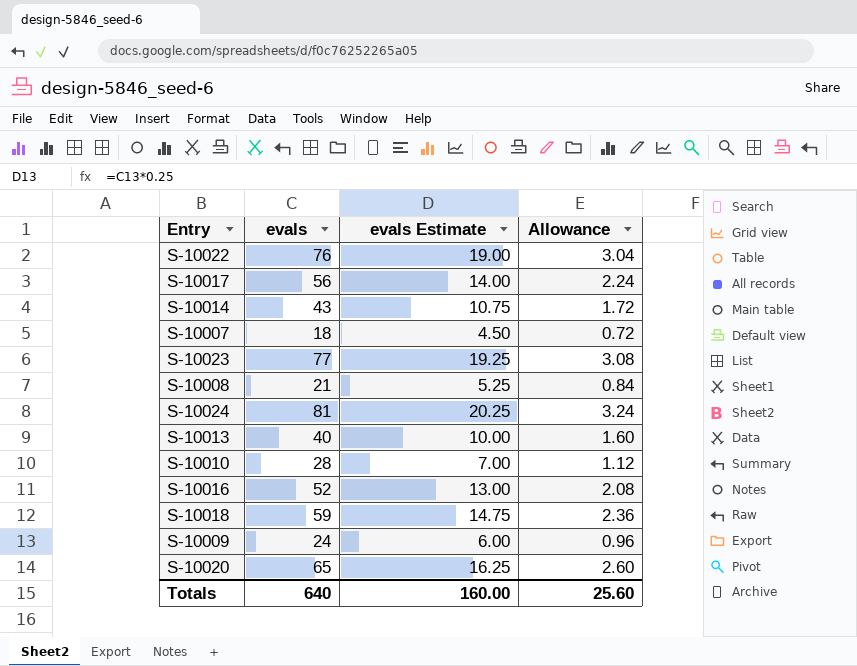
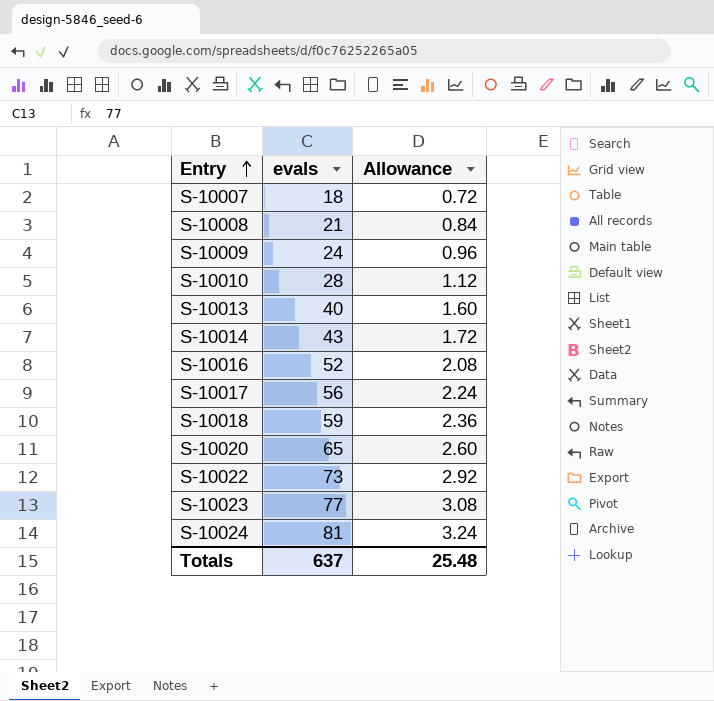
row order: none -> Entry ascending
column evals Estimate | formula: [evals] * 0.25 -> none
S-10022 | evals: 76 -> 73
S-10022 | Allowance: 3.04 -> 2.92
Totals | evals: 640 -> 637
Totals | Allowance: 25.60 -> 25.48

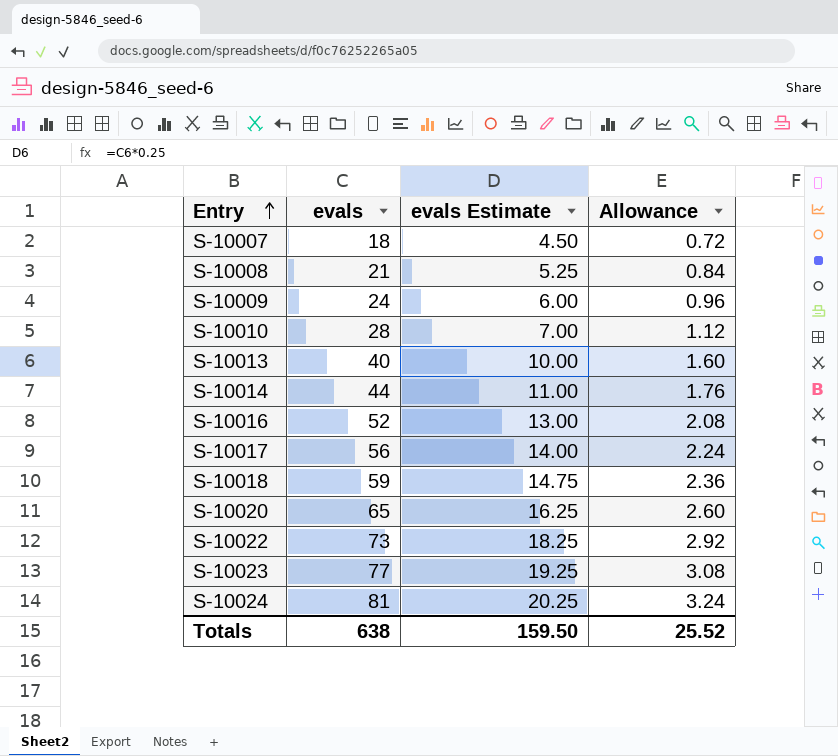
column evals Estimate | formula: none -> [evals] * 0.25
S-10014 | evals: 43 -> 44
S-10014 | Allowance: 1.72 -> 1.76
Totals | evals: 637 -> 638
Totals | Allowance: 25.48 -> 25.52

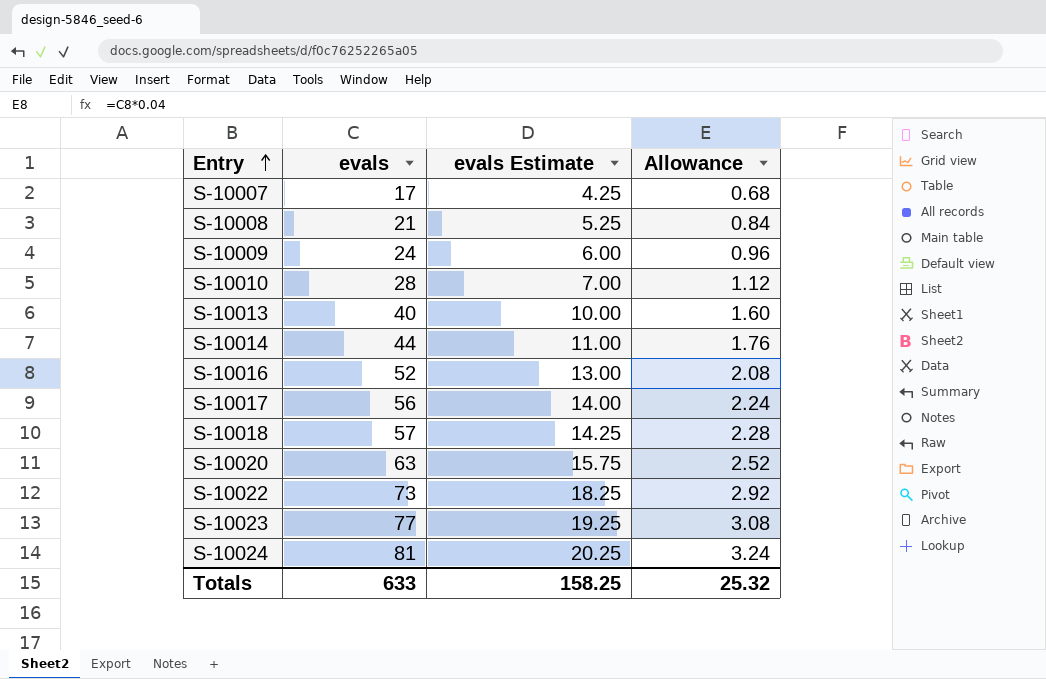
S-10007 | evals: 18 -> 17
S-10007 | evals Estimate: 4.50 -> 4.25
S-10007 | Allowance: 0.72 -> 0.68
S-10018 | evals: 59 -> 57
S-10018 | evals Estimate: 14.75 -> 14.25
S-10018 | Allowance: 2.36 -> 2.28
S-10020 | evals: 65 -> 63
S-10020 | evals Estimate: 16.25 -> 15.75
S-10020 | Allowance: 2.60 -> 2.52
Totals | evals: 638 -> 633
Totals | evals Estimate: 159.50 -> 158.25
Totals | Allowance: 25.52 -> 25.32

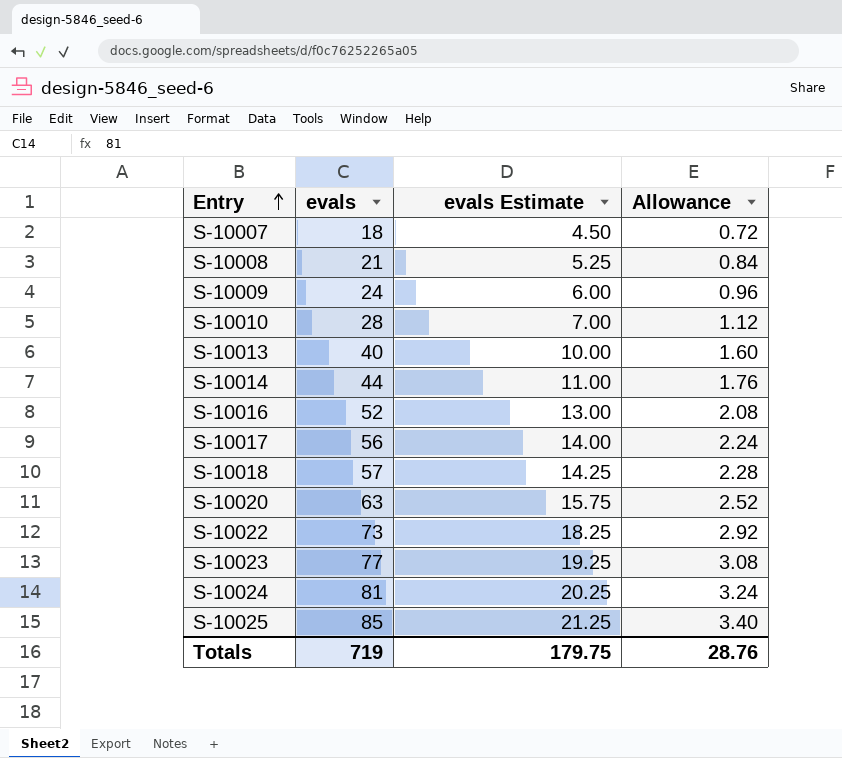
S-10007 | evals: 17 -> 18
S-10007 | evals Estimate: 4.25 -> 4.50
S-10007 | Allowance: 0.68 -> 0.72
row S-10025: none -> 85 | 21.25 | 3.40
Totals | evals: 633 -> 719
Totals | evals Estimate: 158.25 -> 179.75
Totals | Allowance: 25.32 -> 28.76

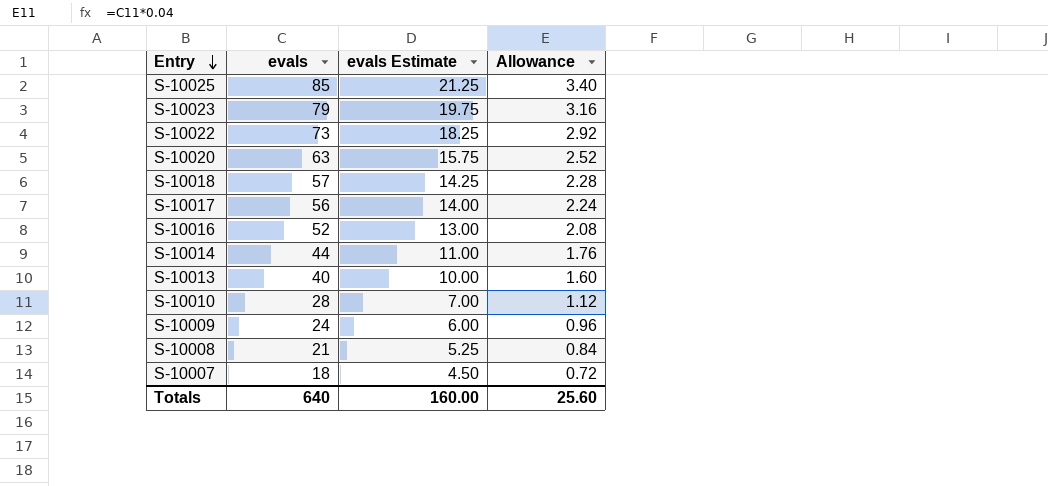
row order: Entry ascending -> Entry descending
row S-10024: 81 | 20.25 | 3.24 -> none
S-10023 | evals: 77 -> 79
S-10023 | evals Estimate: 19.25 -> 19.75
S-10023 | Allowance: 3.08 -> 3.16
Totals | evals: 719 -> 640
Totals | evals Estimate: 179.75 -> 160.00
Totals | Allowance: 28.76 -> 25.60

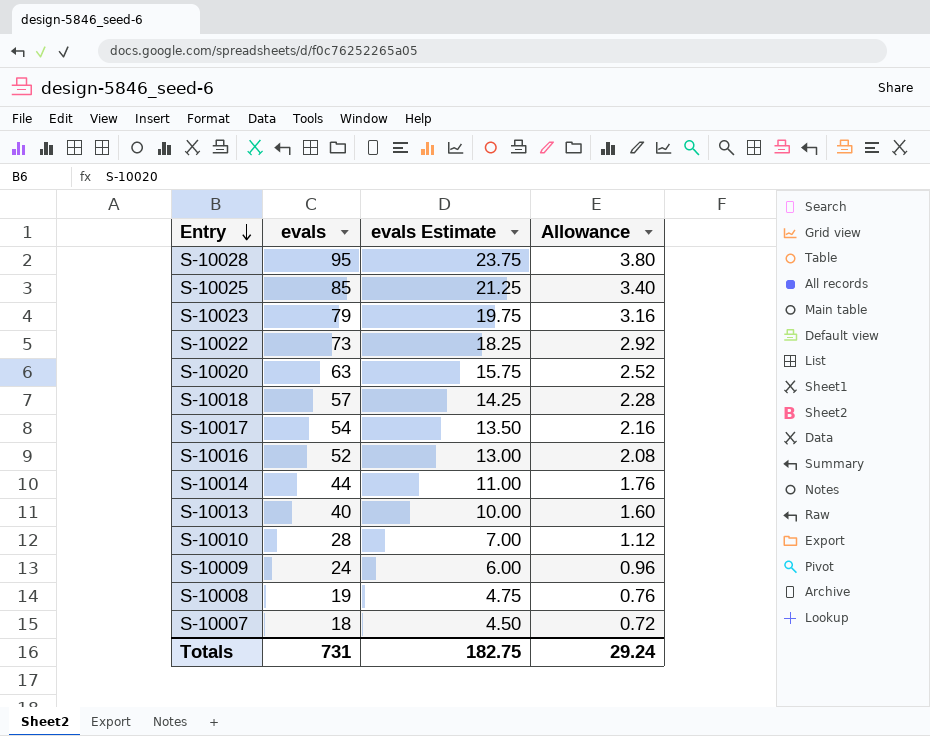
row S-10028: none -> 95 | 23.75 | 3.80
S-10017 | evals: 56 -> 54
S-10017 | evals Estimate: 14.00 -> 13.50
S-10017 | Allowance: 2.24 -> 2.16
S-10008 | evals: 21 -> 19
S-10008 | evals Estimate: 5.25 -> 4.75
S-10008 | Allowance: 0.84 -> 0.76
Totals | evals: 640 -> 731
Totals | evals Estimate: 160.00 -> 182.75
Totals | Allowance: 25.60 -> 29.24

